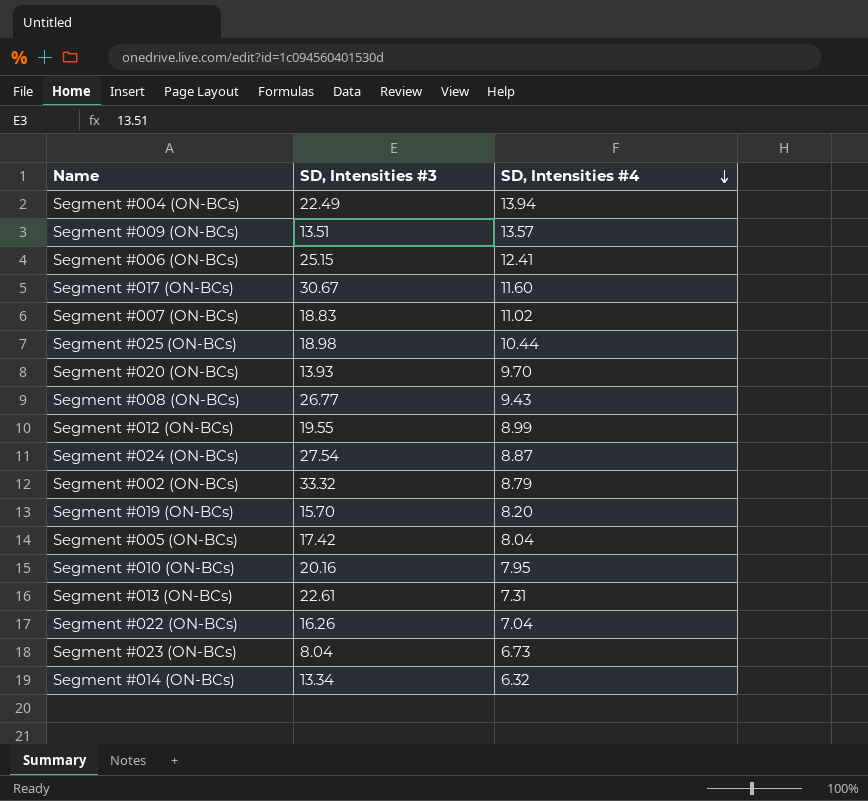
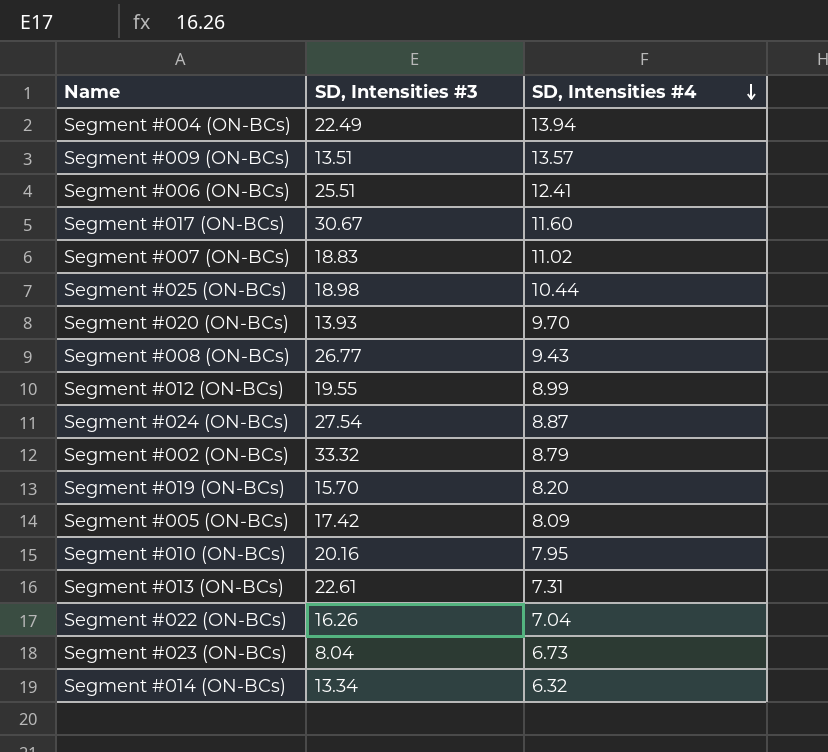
Segment #006 (ON-BCs) | SD, Intensities #3: 25.15 -> 25.51
Segment #005 (ON-BCs) | SD, Intensities #4: 8.04 -> 8.09

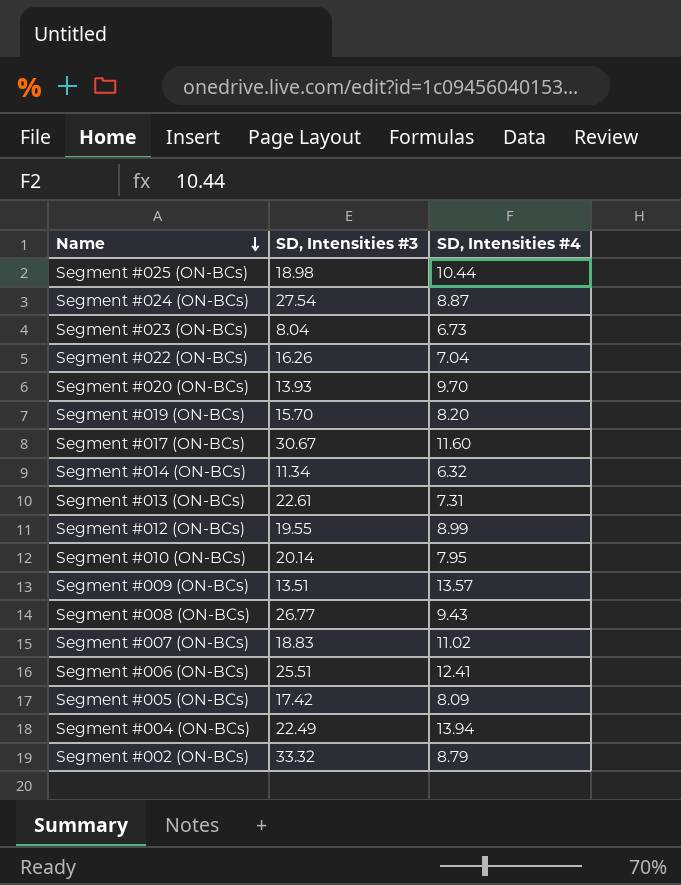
row order: SD, Intensities #4 descending -> Name descending
Segment #014 (ON-BCs) | SD, Intensities #3: 13.34 -> 11.34
Segment #010 (ON-BCs) | SD, Intensities #3: 20.16 -> 20.14

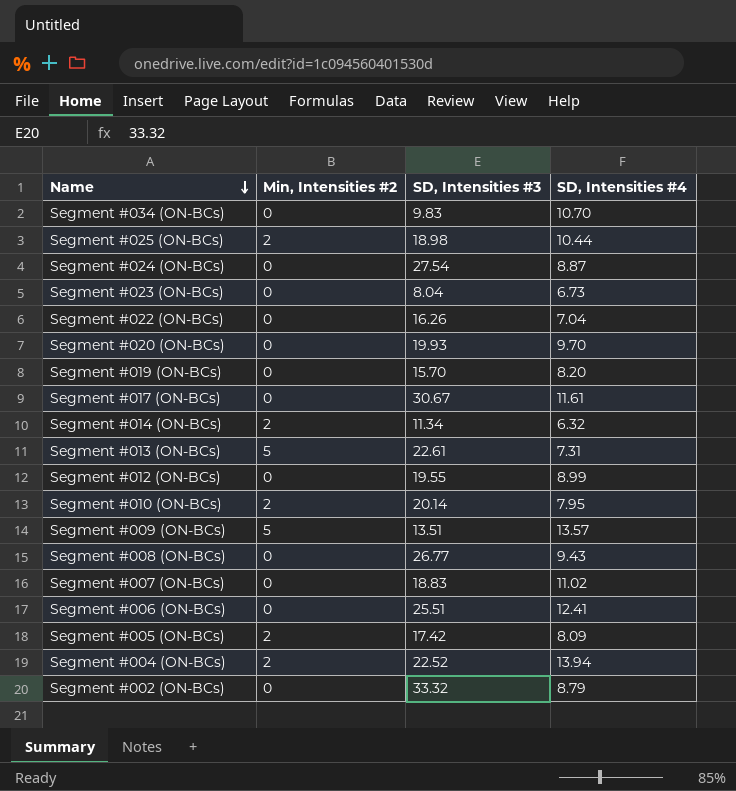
column Min, Intensities #2 | position: none -> 2
row Segment #034 (ON-BCs): none -> 0 | 9.83 | 10.70
Segment #020 (ON-BCs) | SD, Intensities #3: 13.93 -> 19.93
Segment #017 (ON-BCs) | SD, Intensities #4: 11.60 -> 11.61
Segment #004 (ON-BCs) | SD, Intensities #3: 22.49 -> 22.52

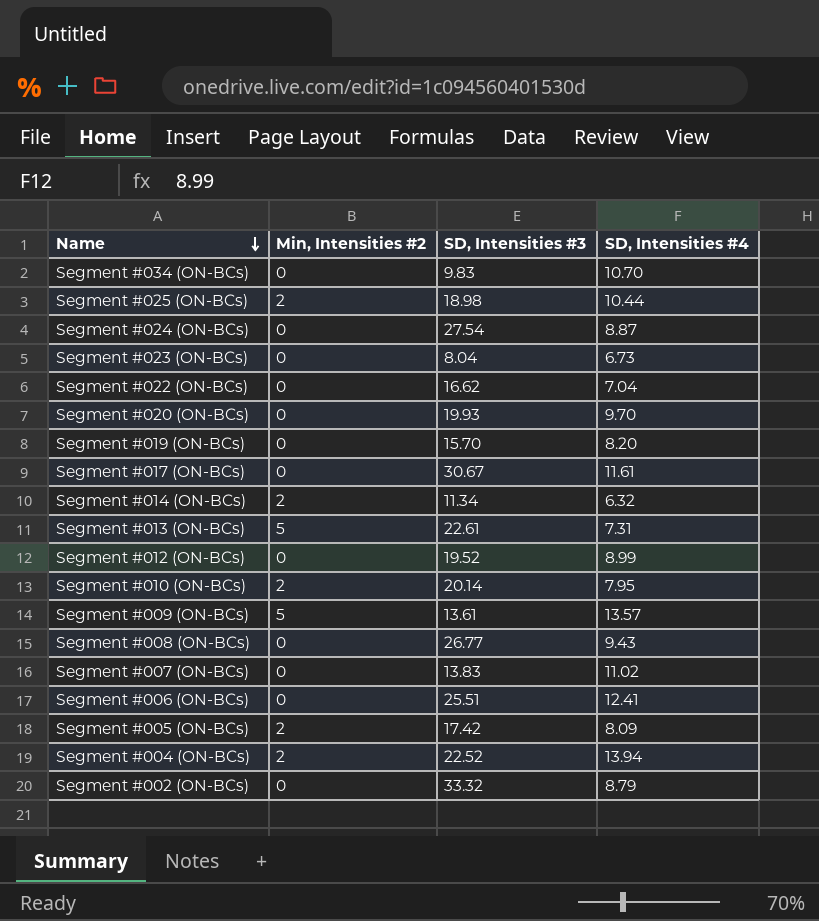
Segment #022 (ON-BCs) | SD, Intensities #3: 16.26 -> 16.62
Segment #012 (ON-BCs) | SD, Intensities #3: 19.55 -> 19.52
Segment #009 (ON-BCs) | SD, Intensities #3: 13.51 -> 13.61
Segment #007 (ON-BCs) | SD, Intensities #3: 18.83 -> 13.83

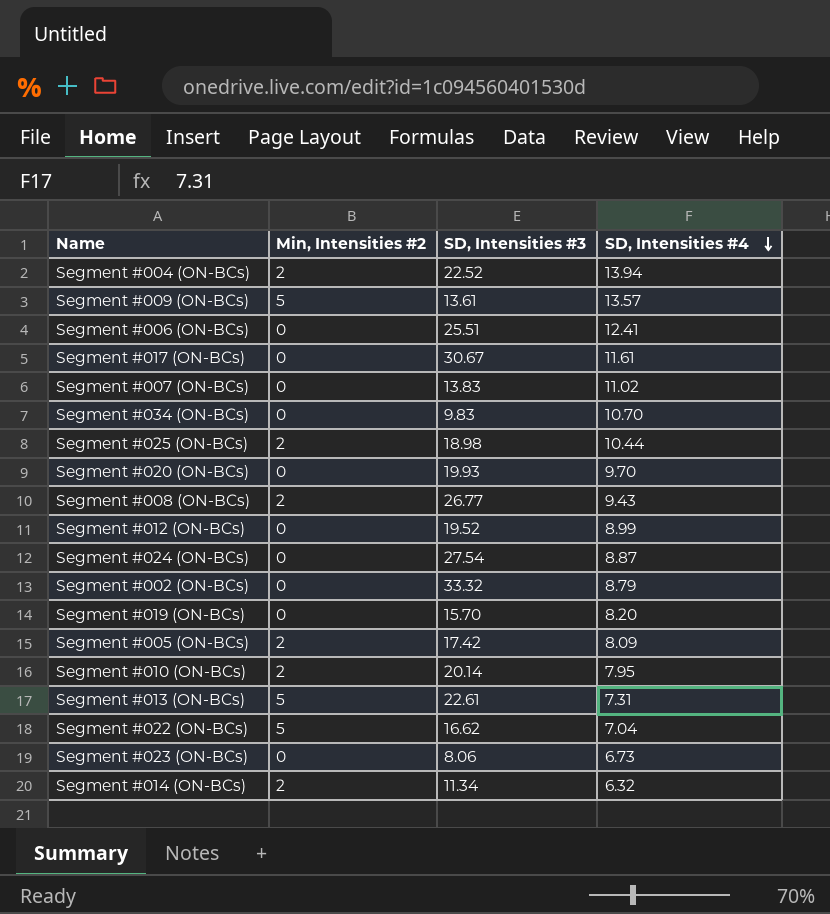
row order: Name descending -> SD, Intensities #4 descending
Segment #008 (ON-BCs) | Min, Intensities #2: 0 -> 2
Segment #022 (ON-BCs) | Min, Intensities #2: 0 -> 5
Segment #023 (ON-BCs) | SD, Intensities #3: 8.04 -> 8.06

